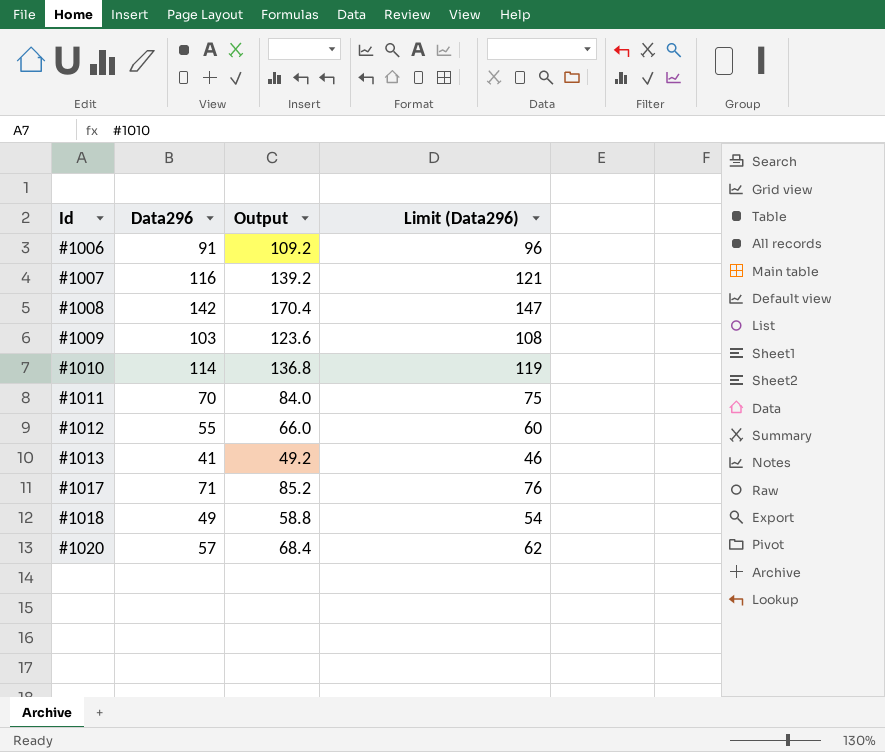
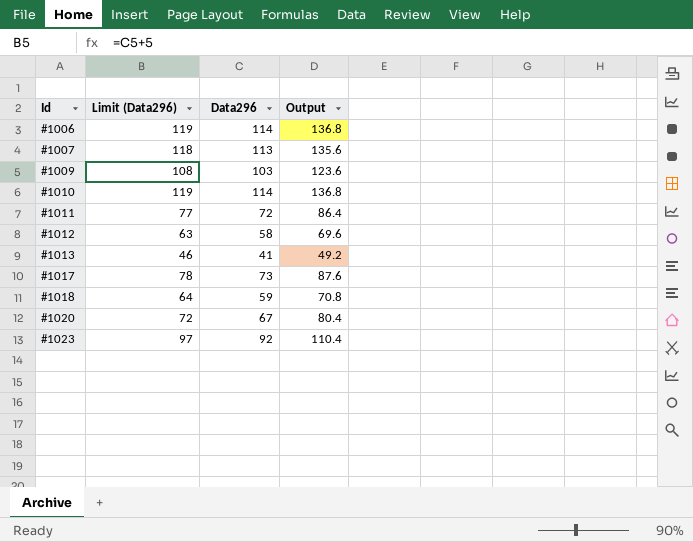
column Limit (Data296) | position: 4 -> 2
row #1008: 142 | 170.4 | 147 -> none
#1006 | Limit (Data296): 96 -> 119
#1006 | Data296: 91 -> 114
#1006 | Output: 109.2 -> 136.8
#1007 | Limit (Data296): 121 -> 118
#1007 | Data296: 116 -> 113
#1007 | Output: 139.2 -> 135.6
#1011 | Limit (Data296): 75 -> 77
#1011 | Data296: 70 -> 72
#1011 | Output: 84.0 -> 86.4
#1012 | Limit (Data296): 60 -> 63
#1012 | Data296: 55 -> 58
#1012 | Output: 66.0 -> 69.6
#1017 | Limit (Data296): 76 -> 78
#1017 | Data296: 71 -> 73
#1017 | Output: 85.2 -> 87.6
#1018 | Limit (Data296): 54 -> 64
#1018 | Data296: 49 -> 59
#1018 | Output: 58.8 -> 70.8
#1020 | Limit (Data296): 62 -> 72
#1020 | Data296: 57 -> 67
#1020 | Output: 68.4 -> 80.4
row #1023: none -> 97 | 92 | 110.4

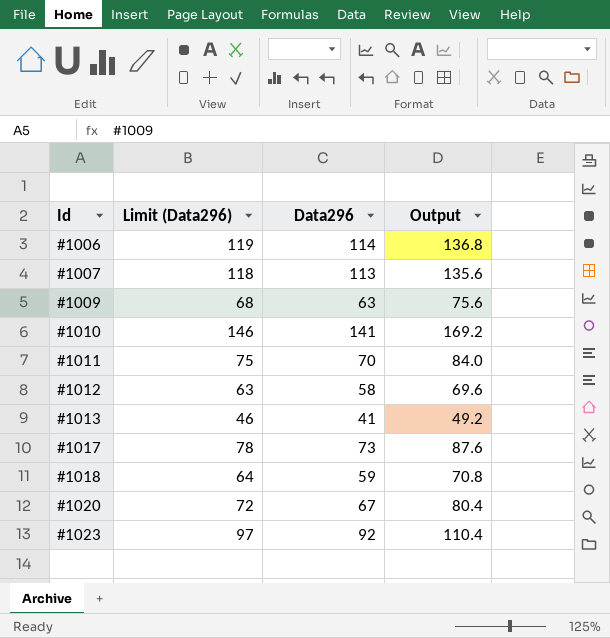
#1009 | Limit (Data296): 108 -> 68
#1009 | Data296: 103 -> 63
#1009 | Output: 123.6 -> 75.6
#1010 | Limit (Data296): 119 -> 146
#1010 | Data296: 114 -> 141
#1010 | Output: 136.8 -> 169.2
#1011 | Limit (Data296): 77 -> 75
#1011 | Data296: 72 -> 70
#1011 | Output: 86.4 -> 84.0

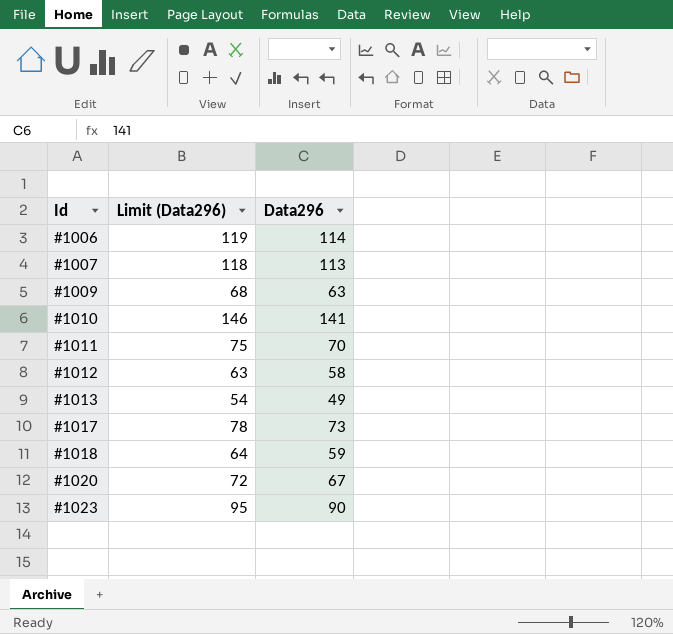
column Output | formula: [Data296] * 1.2 -> none
#1013 | Limit (Data296): 46 -> 54
#1013 | Data296: 41 -> 49
#1023 | Limit (Data296): 97 -> 95
#1023 | Data296: 92 -> 90

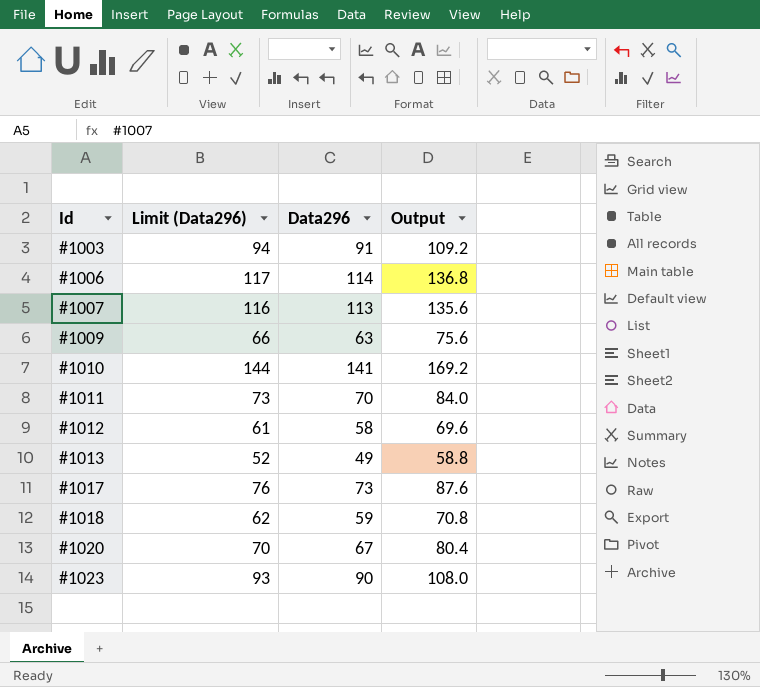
column Limit (Data296) | formula: [Data296] + 5 -> [Data296] + 3
column Output | formula: none -> [Data296] * 1.2
row #1003: none -> 94 | 91 | 109.2

